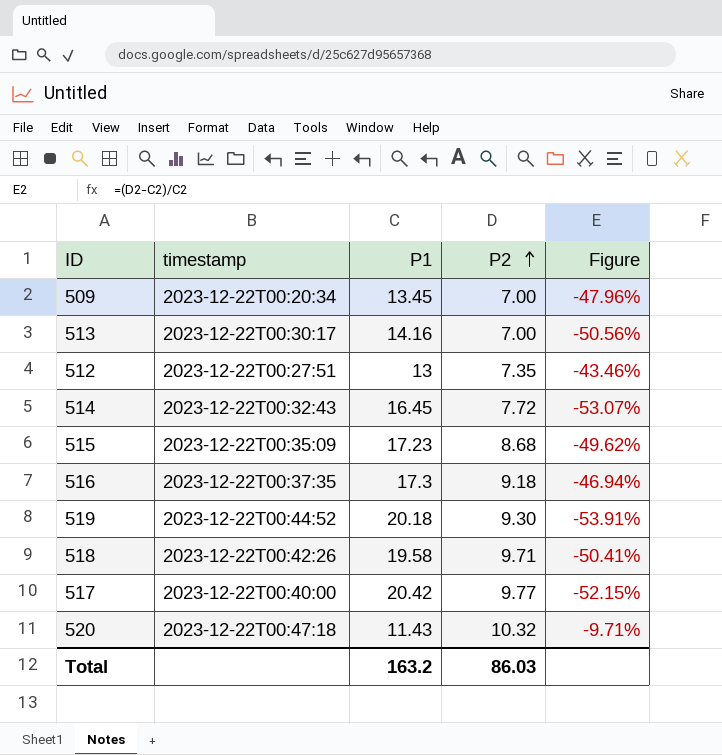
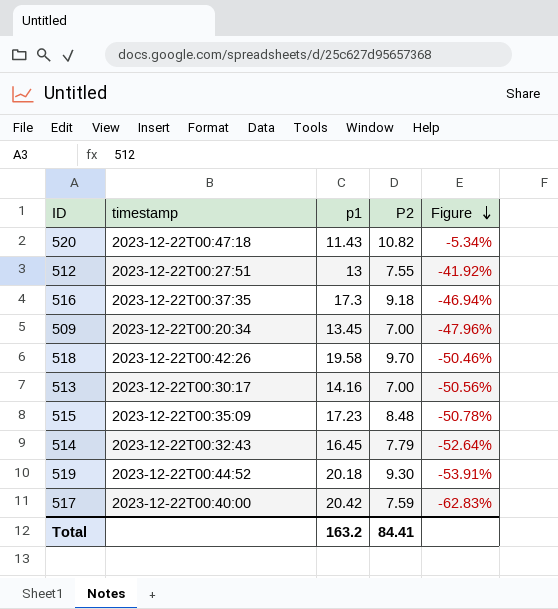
row order: P2 ascending -> Figure descending
column name: P1 -> p1
520 | P2: 10.32 -> 10.82
520 | Figure: -9.71% -> -5.34%
512 | P2: 7.35 -> 7.55
512 | Figure: -43.46% -> -41.92%
518 | P2: 9.71 -> 9.70
518 | Figure: -50.41% -> -50.46%
515 | P2: 8.68 -> 8.48
515 | Figure: -49.62% -> -50.78%
514 | P2: 7.72 -> 7.79
514 | Figure: -53.07% -> -52.64%
517 | P2: 9.77 -> 7.59
517 | Figure: -52.15% -> -62.83%
Total | P2: 86.03 -> 84.41

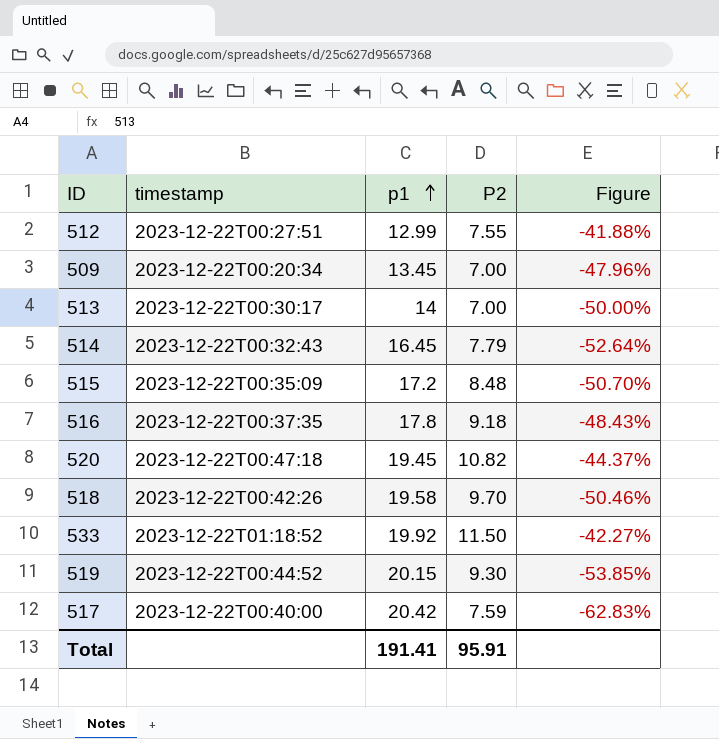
row order: Figure descending -> p1 ascending
512 | p1: 13 -> 12.99
512 | Figure: -41.92% -> -41.88%
513 | p1: 14.16 -> 14
513 | Figure: -50.56% -> -50.00%
515 | p1: 17.23 -> 17.2
515 | Figure: -50.78% -> -50.70%
516 | p1: 17.3 -> 17.8
516 | Figure: -46.94% -> -48.43%
520 | p1: 11.43 -> 19.45
520 | Figure: -5.34% -> -44.37%
row 533: none -> 2023-12-22T01:18:52 | 19.92 | 11.50 | -42.27%
519 | p1: 20.18 -> 20.15
519 | Figure: -53.91% -> -53.85%
Total | p1: 163.2 -> 191.41
Total | P2: 84.41 -> 95.91

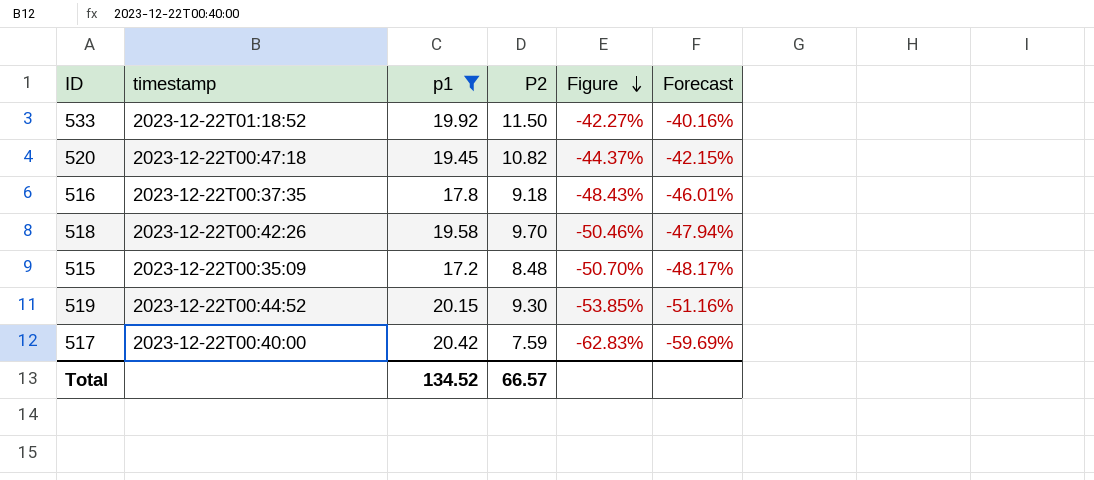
filter: none -> p1 >= 17.2
row order: p1 ascending -> Figure descending
column Forecast | formula: none -> [Figure] * 0.95
Total | p1: 191.41 -> 134.52
Total | P2: 95.91 -> 66.57

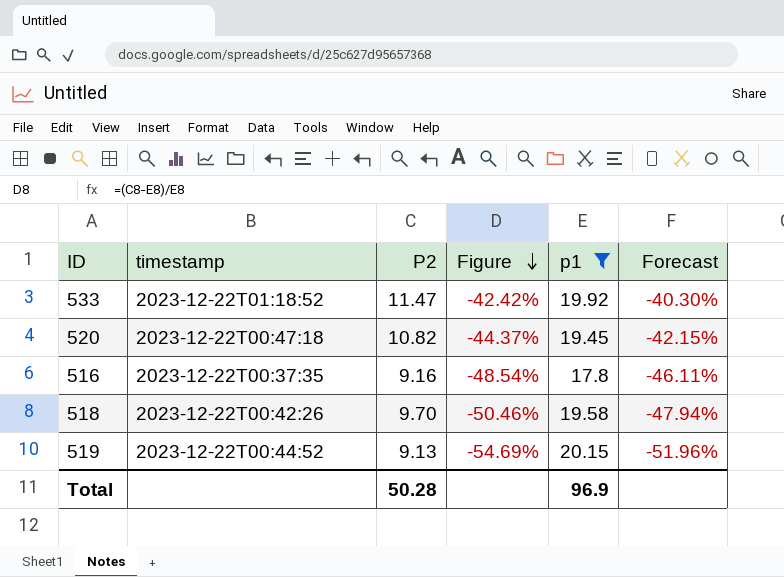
column p1 | position: 3 -> 5
row 515: 2023-12-22T00:35:09 | 17.2 | 8.48 | -50.70% | -48.17% -> none
row 517: 2023-12-22T00:40:00 | 20.42 | 7.59 | -62.83% | -59.69% -> none
533 | P2: 11.50 -> 11.47
533 | Figure: -42.27% -> -42.42%
533 | Forecast: -40.16% -> -40.30%
516 | P2: 9.18 -> 9.16
516 | Figure: -48.43% -> -48.54%
516 | Forecast: -46.01% -> -46.11%
519 | P2: 9.30 -> 9.13
519 | Figure: -53.85% -> -54.69%
519 | Forecast: -51.16% -> -51.96%
Total | P2: 66.57 -> 50.28
Total | p1: 134.52 -> 96.9

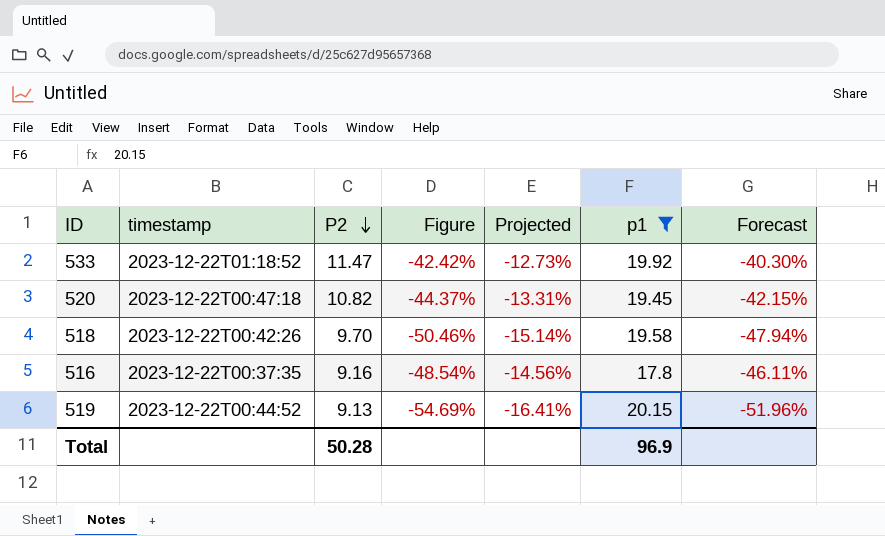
row order: Figure descending -> P2 descending
column Projected | formula: none -> [Figure] * 0.3

